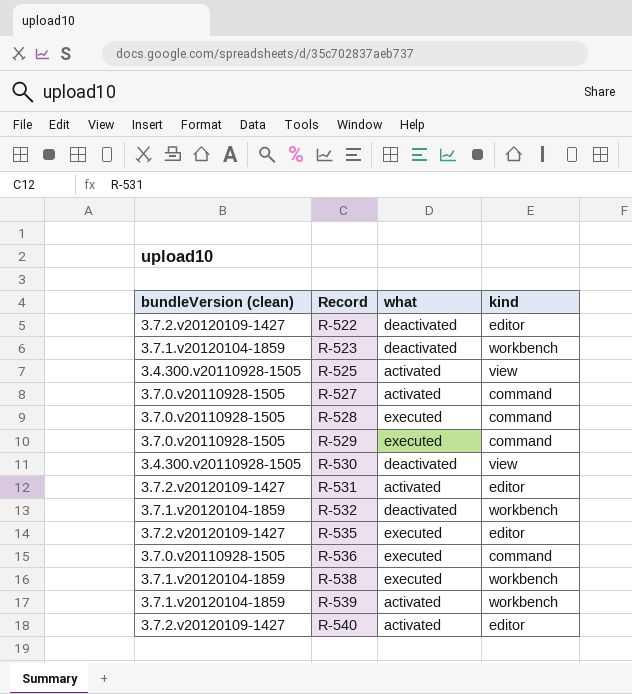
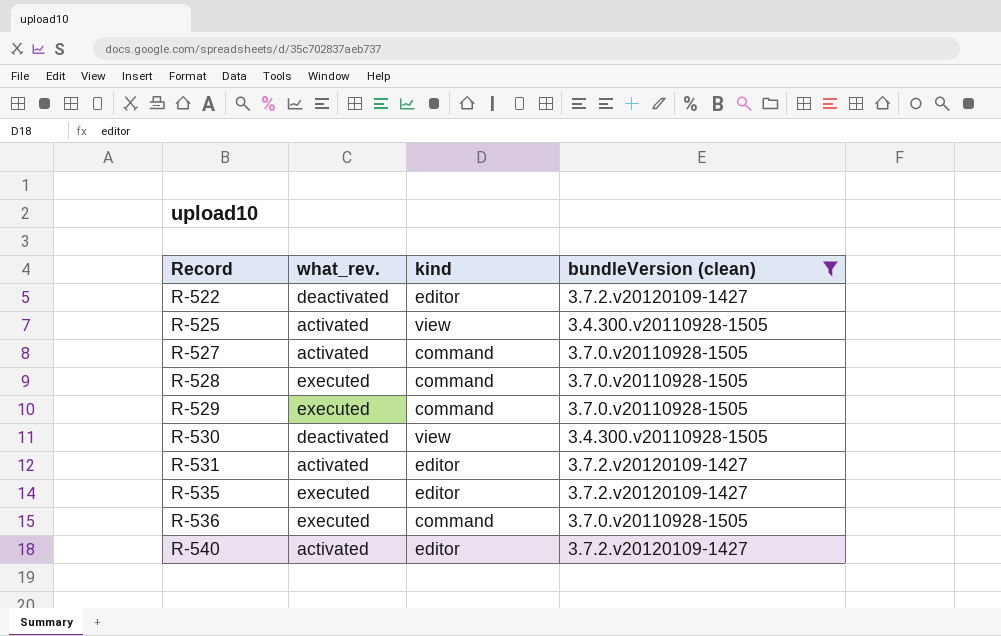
filter: none -> bundleVersion (clean) != 3.7.1.v20120104-1859
column name: what -> what_rev.
column bundleVersion (clean) | position: 1 -> 4

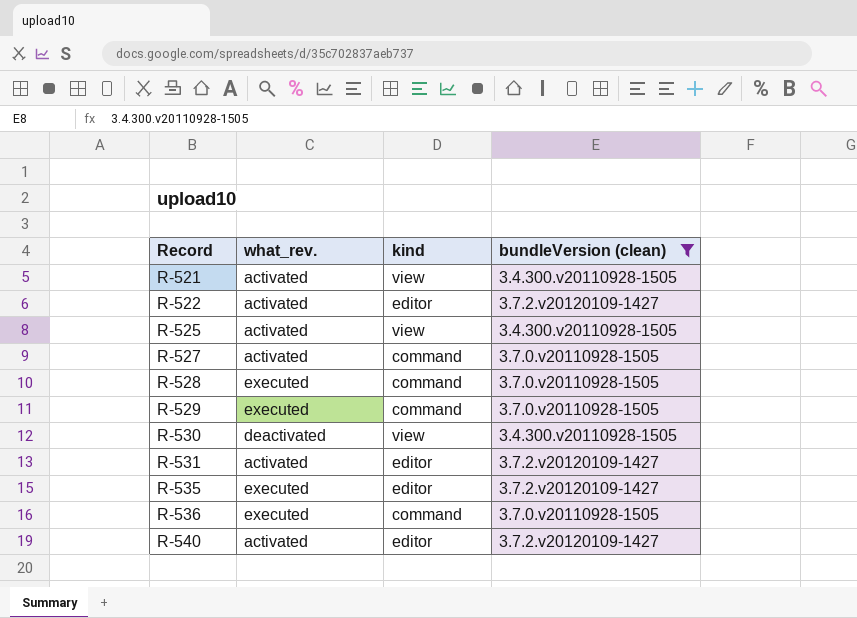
row R-521: none -> activated | view | 3.4.300.v20110928-1505
R-522 | what_rev.: deactivated -> activated

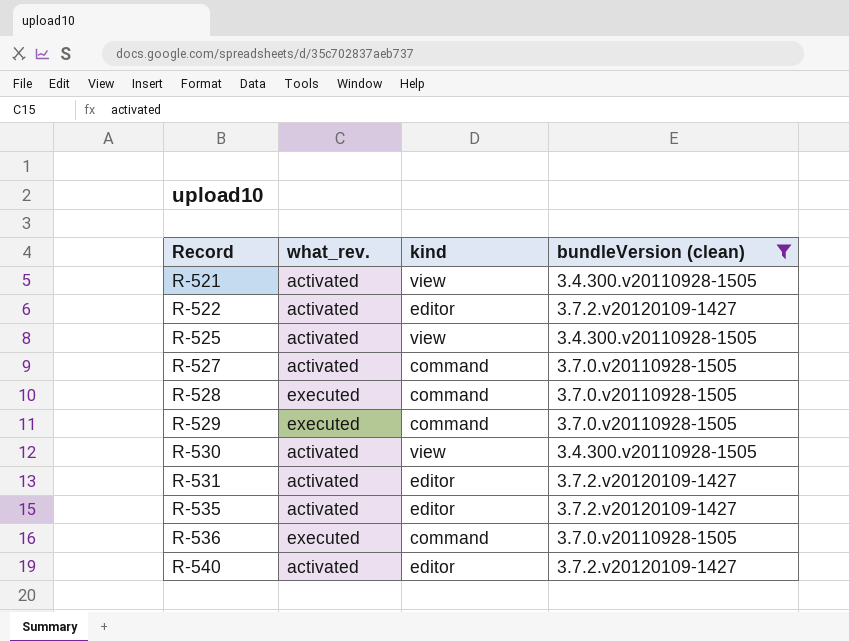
R-530 | what_rev.: deactivated -> activated
R-535 | what_rev.: executed -> activated

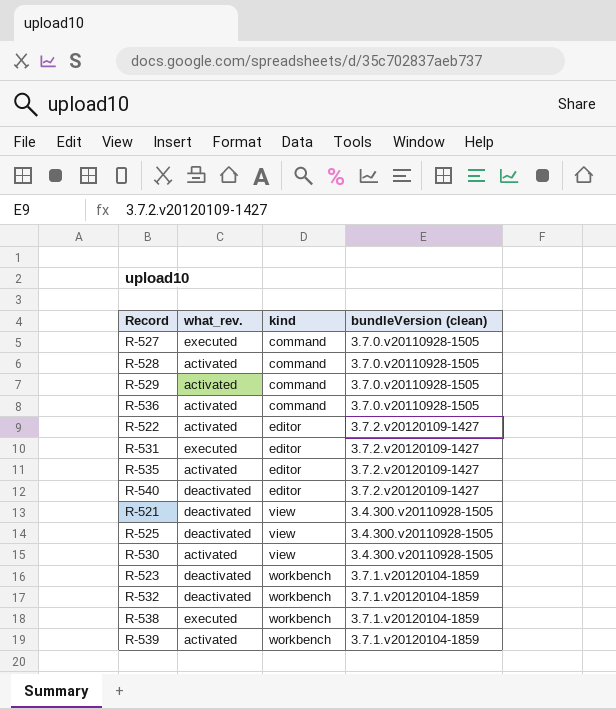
filter: bundleVersion (clean) != 3.7.1.v20120104-1859 -> none
row order: Record ascending -> kind ascending
R-527 | what_rev.: activated -> executed
R-528 | what_rev.: executed -> activated
R-529 | what_rev.: executed -> activated
R-536 | what_rev.: executed -> activated
R-531 | what_rev.: activated -> executed
R-540 | what_rev.: activated -> deactivated
R-521 | what_rev.: activated -> deactivated
R-525 | what_rev.: activated -> deactivated

